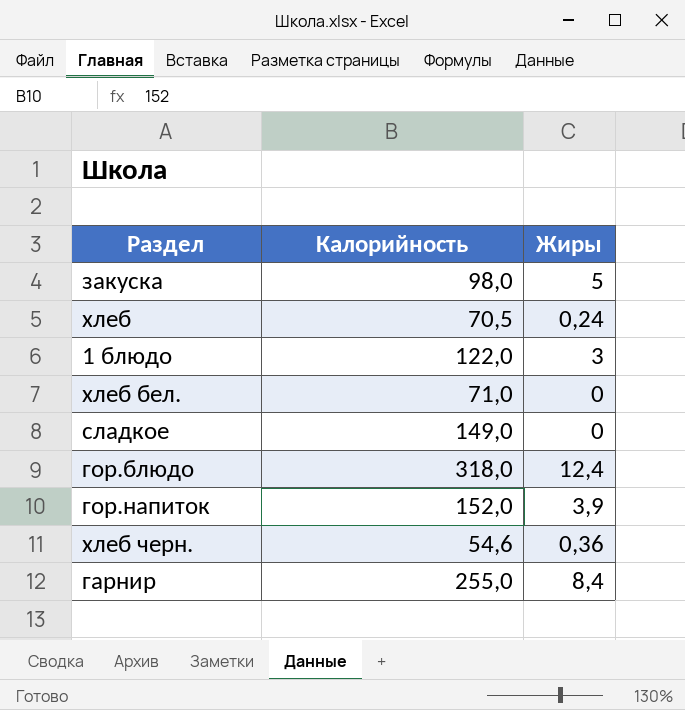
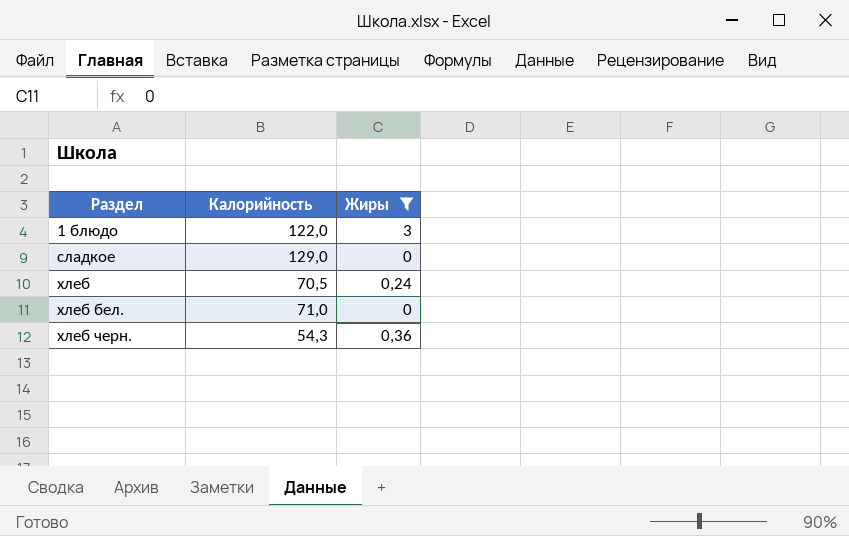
filter: none -> Жиры <= 3
row order: none -> Раздел ascending
сладкое | Калорийность: 149,0 -> 129,0
хлеб черн. | Калорийность: 54,6 -> 54,3

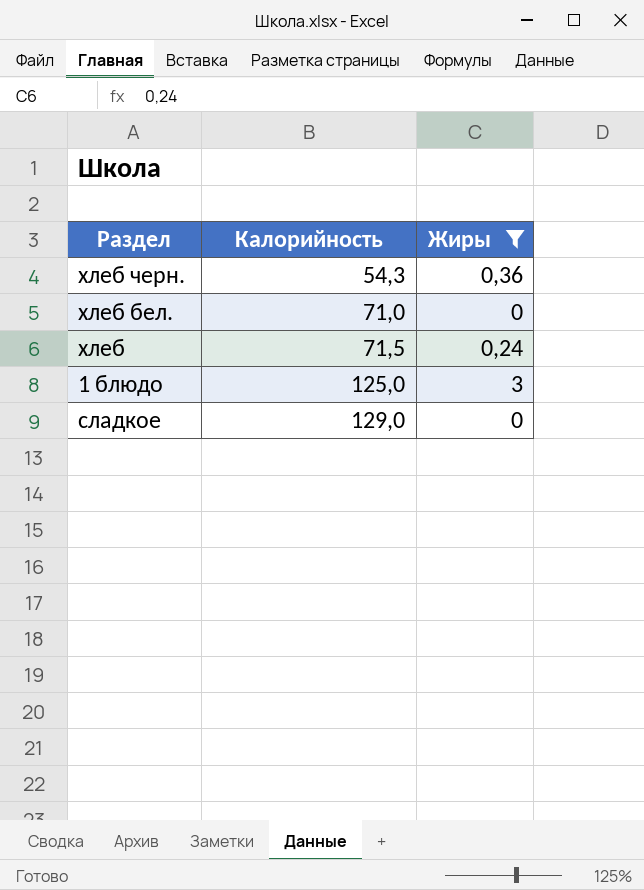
row order: Раздел ascending -> Калорийность ascending
хлеб | Калорийность: 70,5 -> 71,5
1 блюдо | Калорийность: 122,0 -> 125,0

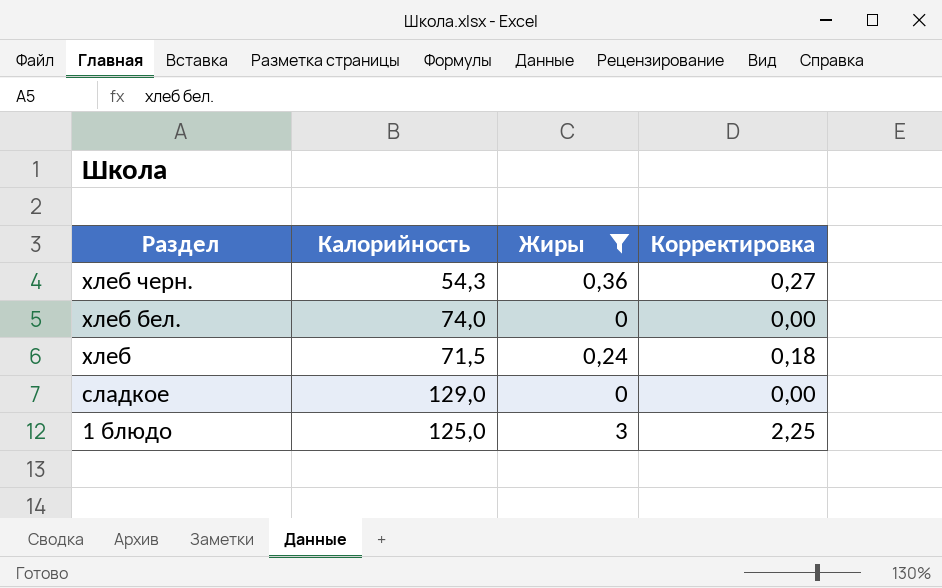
row order: Калорийность ascending -> Раздел descending
column Корректировка | formula: none -> [Жиры] * 0,75
хлеб бел. | Калорийность: 71,0 -> 74,0

